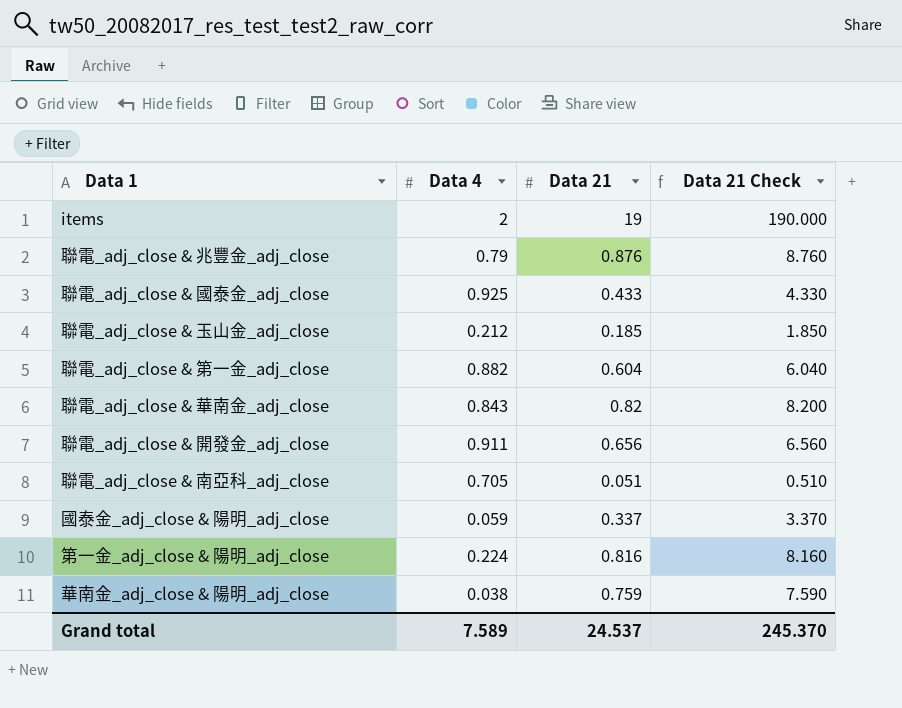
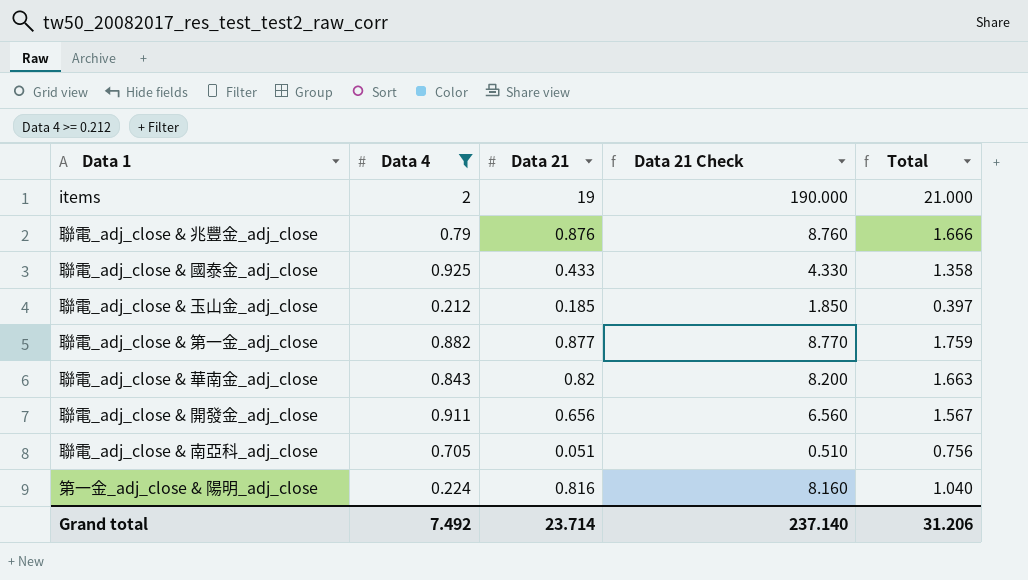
filter: none -> Data 4 >= 0.212
column Total | formula: none -> [Data 4] + [Data 21]
聯電_adj_close & 第一金_adj_close | Data 21: 0.604 -> 0.877
聯電_adj_close & 第一金_adj_close | Data 21 Check: 6.040 -> 8.770
Grand total | Data 4: 7.589 -> 7.492
Grand total | Data 21: 24.537 -> 23.714
Grand total | Data 21 Check: 245.370 -> 237.140

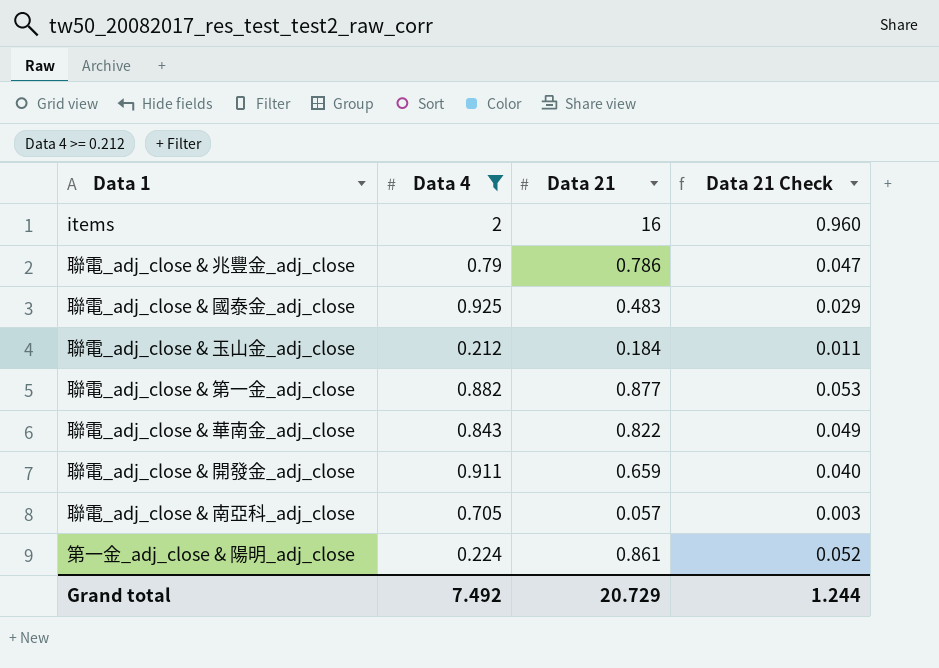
column Total | formula: [Data 4] + [Data 21] -> none
column Data 21 Check | formula: [Data 21] * 10 -> [Data 21] * 0.06
items | Data 21: 19 -> 16
聯電_adj_close & 兆豐金_adj_close | Data 21: 0.876 -> 0.786
聯電_adj_close & 國泰金_adj_close | Data 21: 0.433 -> 0.483
聯電_adj_close & 玉山金_adj_close | Data 21: 0.185 -> 0.184
聯電_adj_close & 華南金_adj_close | Data 21: 0.82 -> 0.822
聯電_adj_close & 開發金_adj_close | Data 21: 0.656 -> 0.659
聯電_adj_close & 南亞科_adj_close | Data 21: 0.051 -> 0.057
第一金_adj_close & 陽明_adj_close | Data 21: 0.816 -> 0.861
Grand total | Data 21: 23.714 -> 20.729
Grand total | Data 21 Check: 237.140 -> 1.244

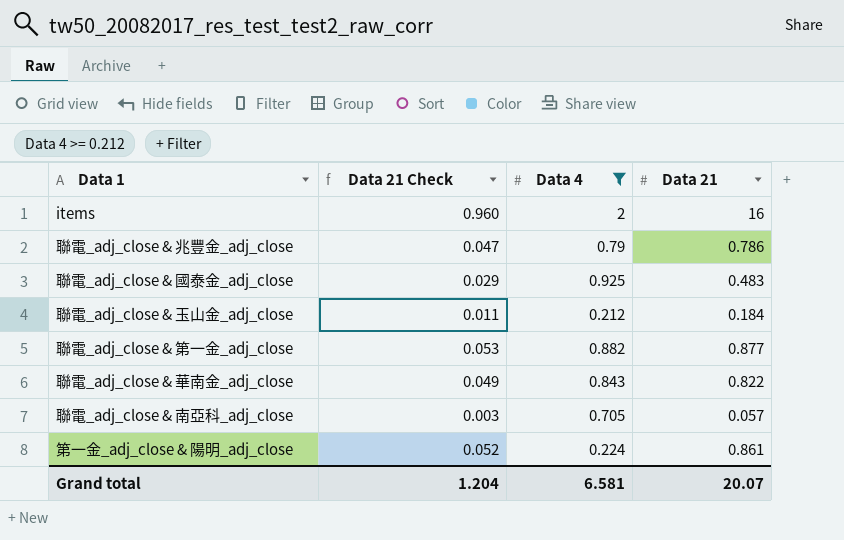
column Data 21 Check | position: 4 -> 2
row 聯電_adj_close & 開發金_adj_close: 0.911 | 0.659 | 0.040 -> none
Grand total | Data 21 Check: 1.244 -> 1.204
Grand total | Data 4: 7.492 -> 6.581
Grand total | Data 21: 20.729 -> 20.07

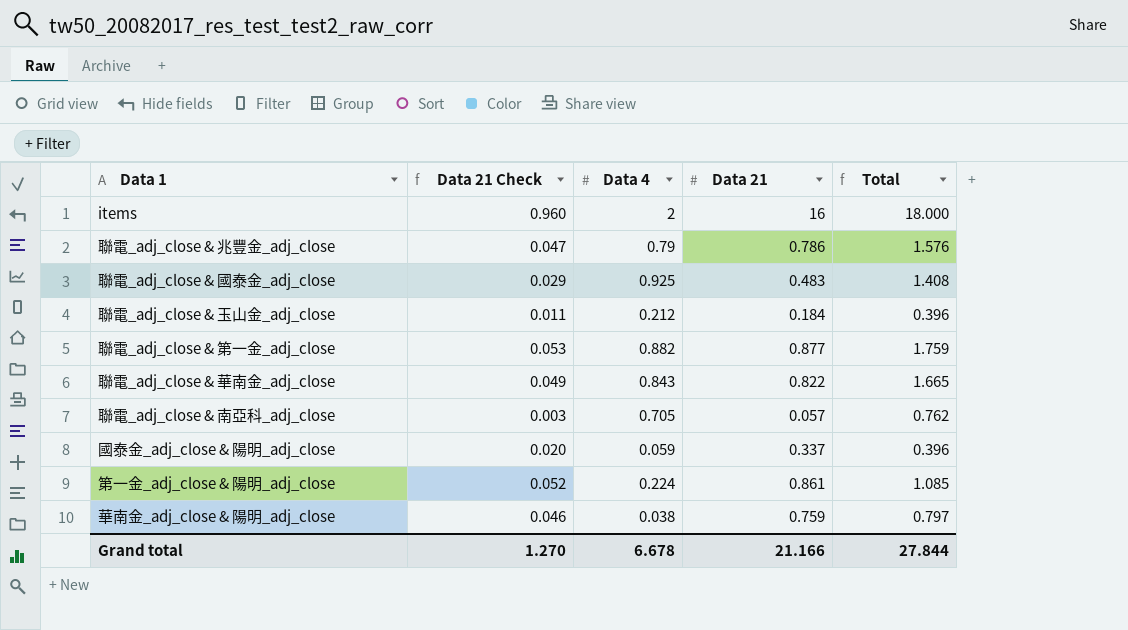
filter: Data 4 >= 0.212 -> none
column Total | formula: none -> [Data 4] + [Data 21]
Grand total | Data 21 Check: 1.204 -> 1.270
Grand total | Data 4: 6.581 -> 6.678
Grand total | Data 21: 20.07 -> 21.166

